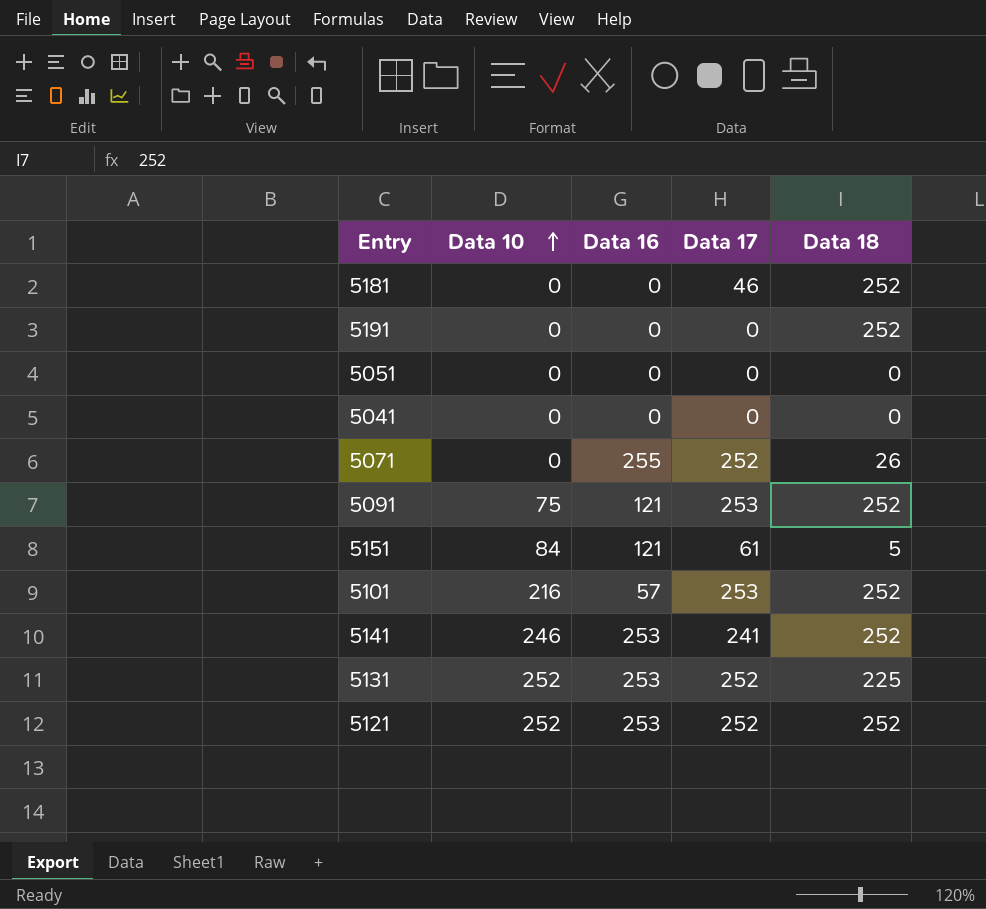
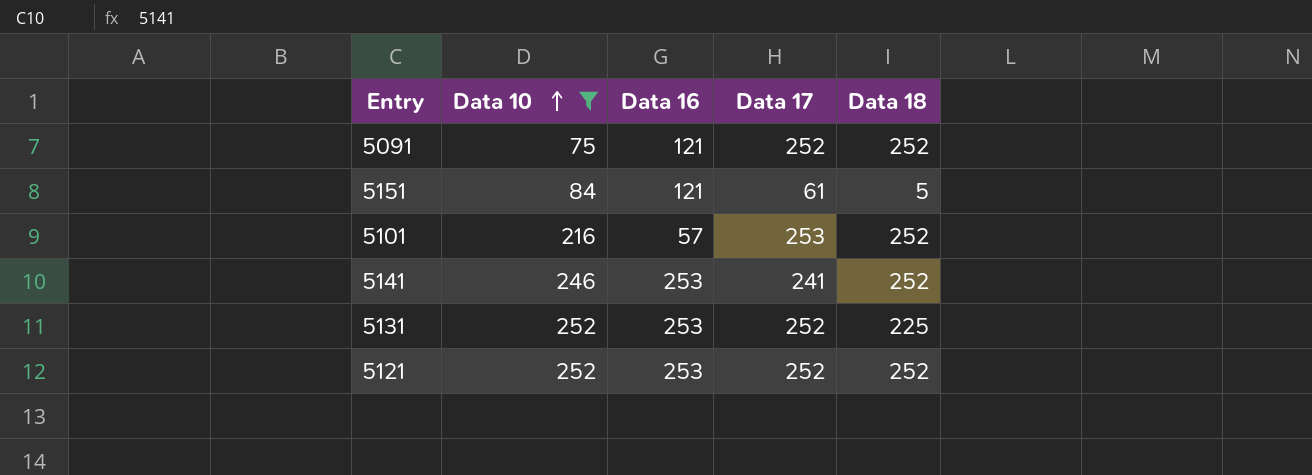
filter: none -> Data 10 != 0
5091 | Data 17: 253 -> 252

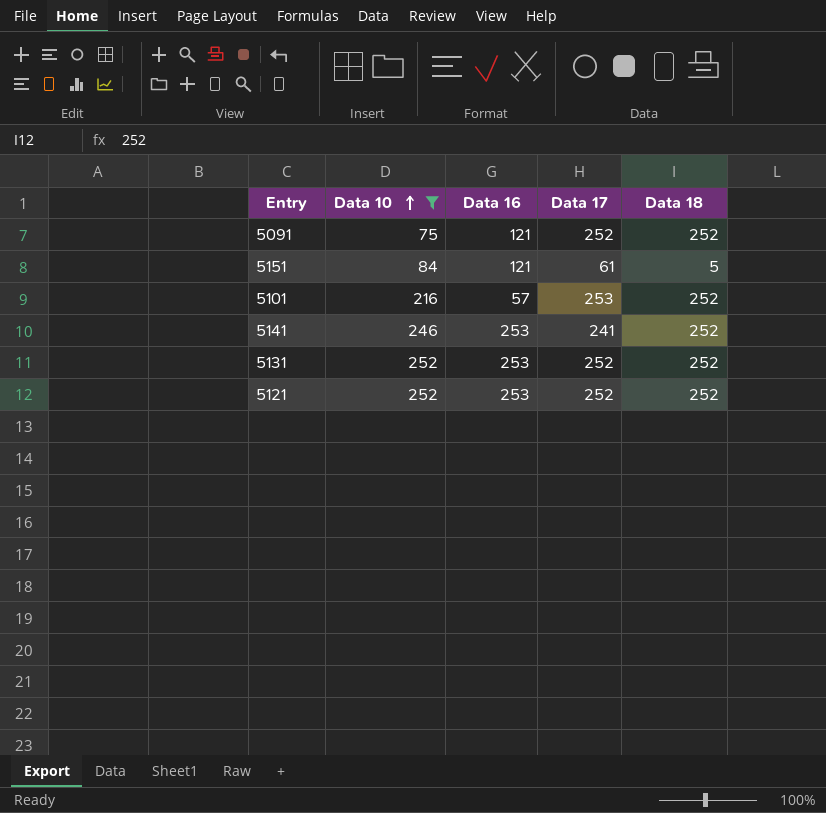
5131 | Data 18: 225 -> 252

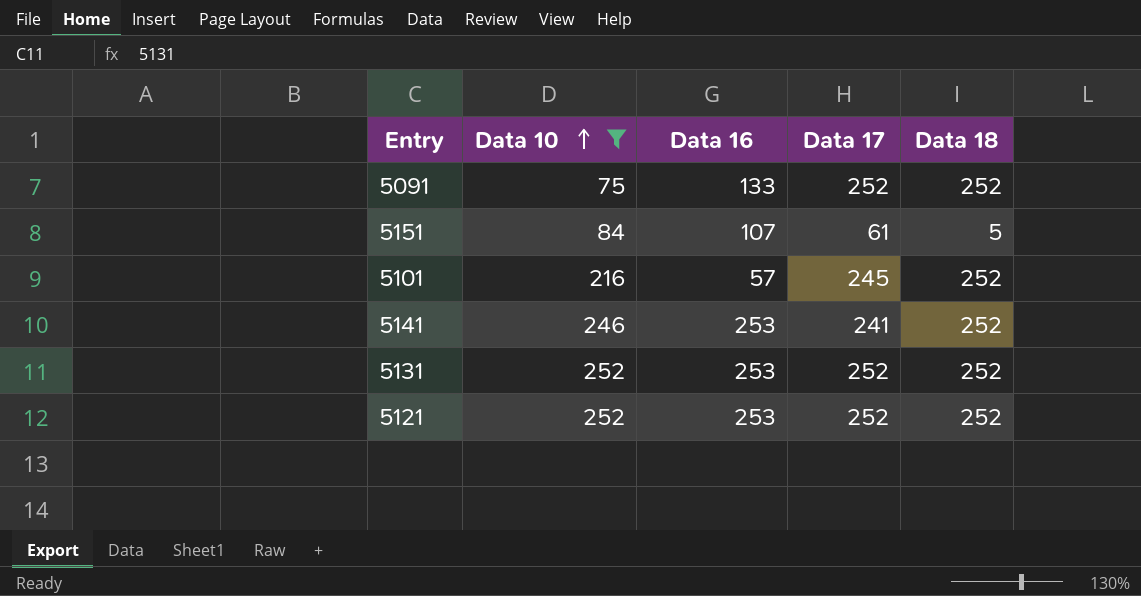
5091 | Data 16: 121 -> 133
5151 | Data 16: 121 -> 107
5101 | Data 17: 253 -> 245

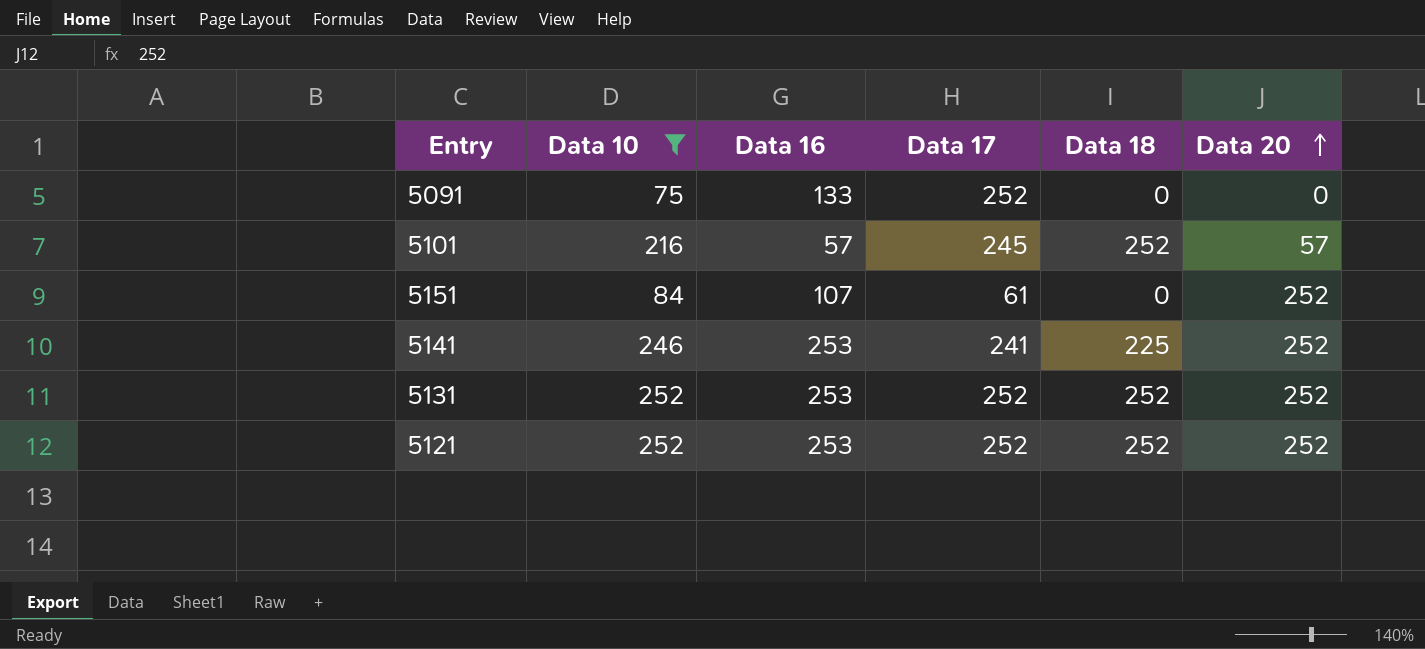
row order: Data 10 ascending -> Data 20 ascending
column Data 20 | position: none -> 6
5091 | Data 18: 252 -> 0
5151 | Data 18: 5 -> 0
5141 | Data 18: 252 -> 225

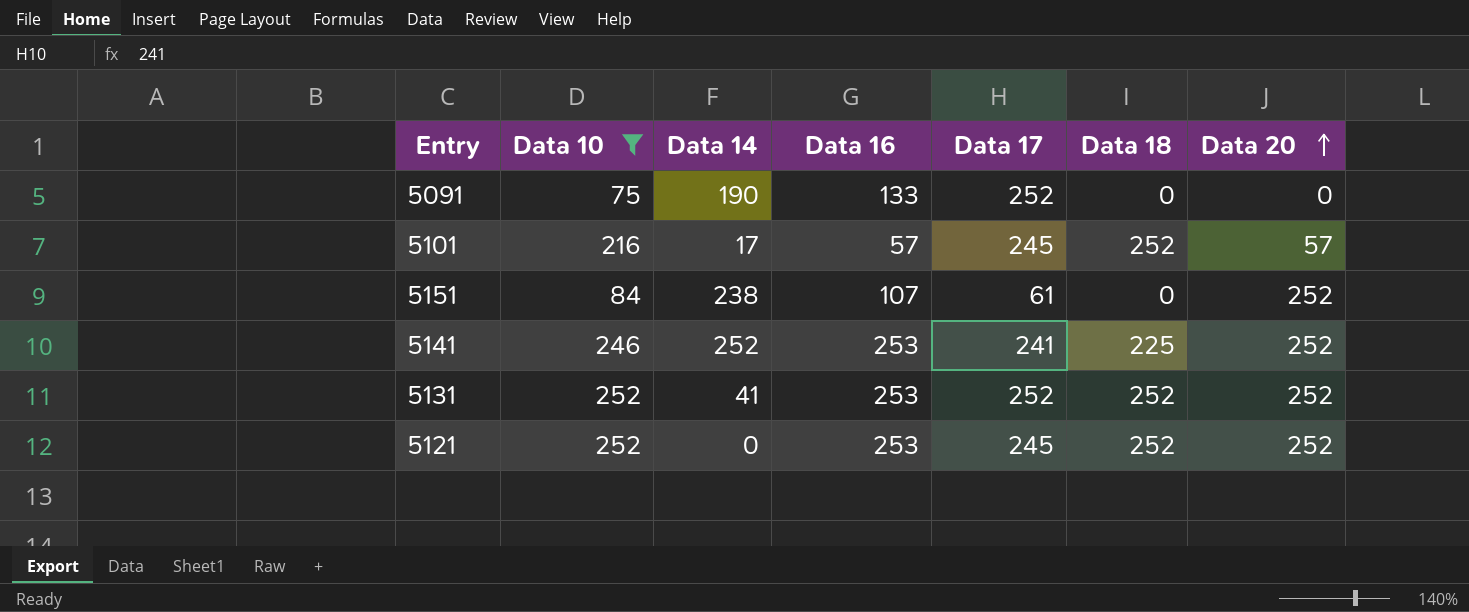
column Data 14 | position: none -> 3
5121 | Data 17: 252 -> 245

